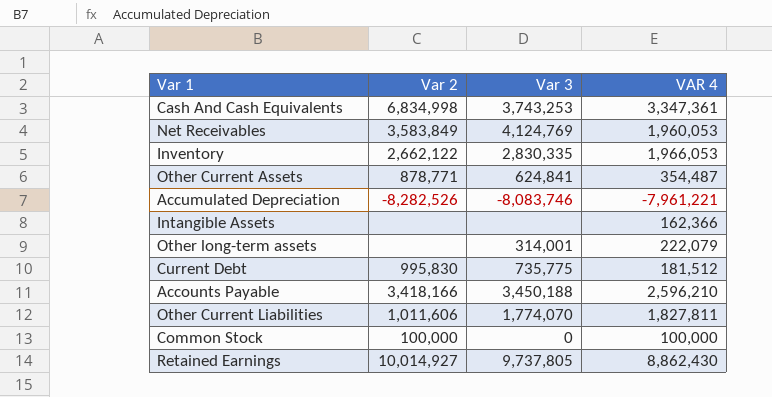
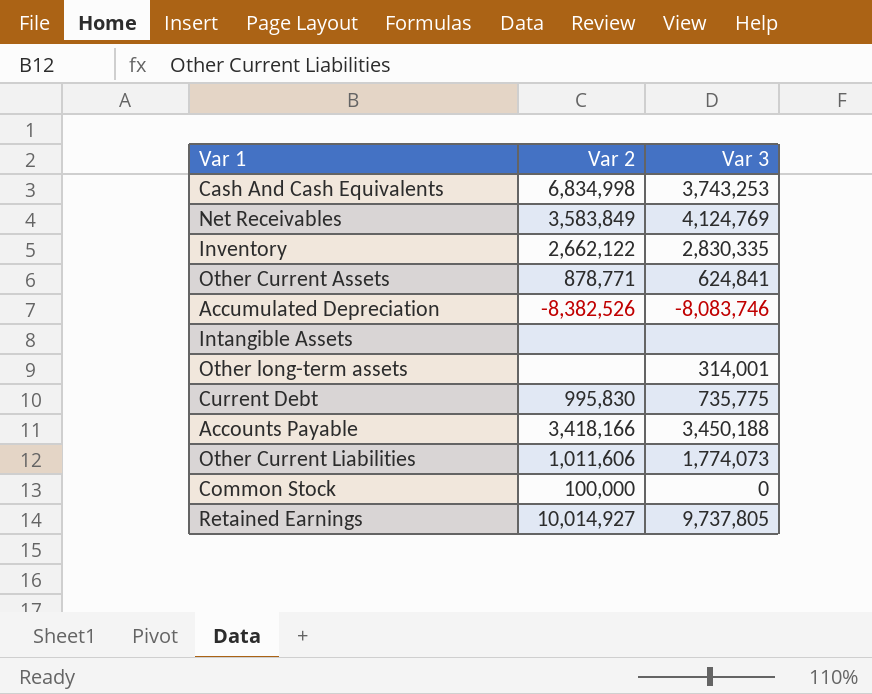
column VAR 4 | position: 4 -> none
Accumulated Depreciation | Var 2: -8,282,526 -> -8,382,526
Other Current Liabilities | Var 3: 1,774,070 -> 1,774,073

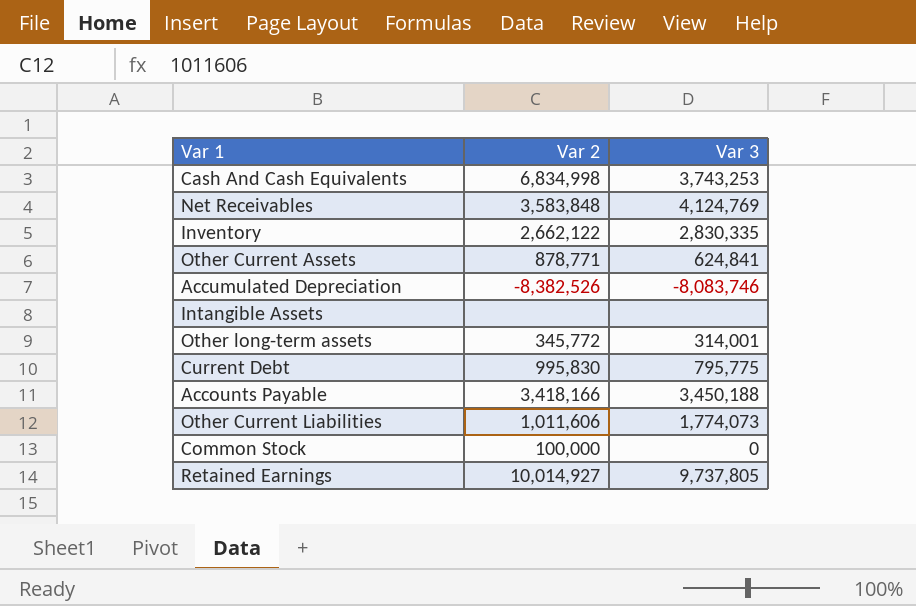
Net Receivables | Var 2: 3,583,849 -> 3,583,848
Other long-term assets | Var 2: none -> 345,772
Current Debt | Var 3: 735,775 -> 795,775

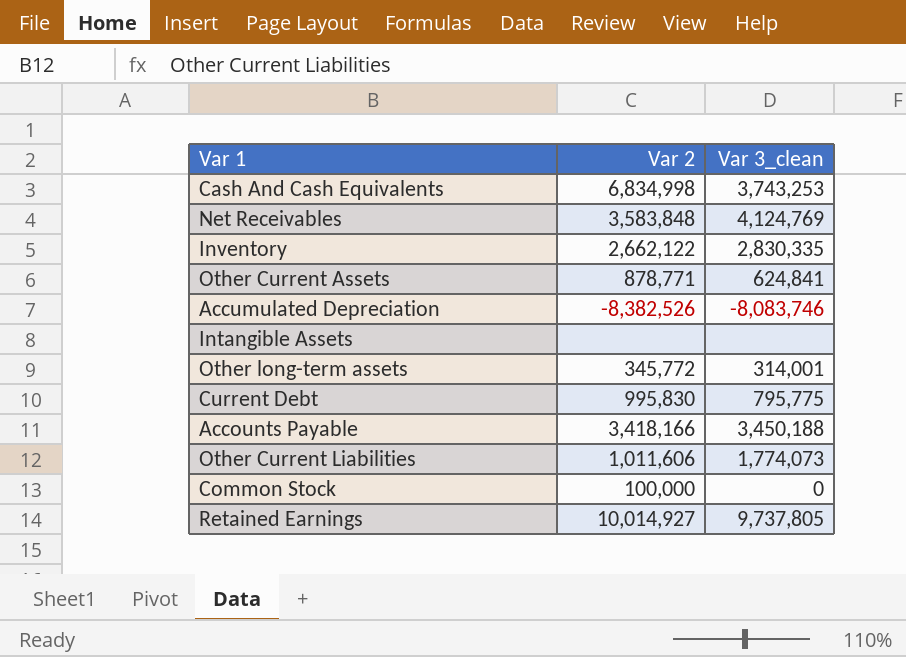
column name: Var 3 -> Var 3_clean

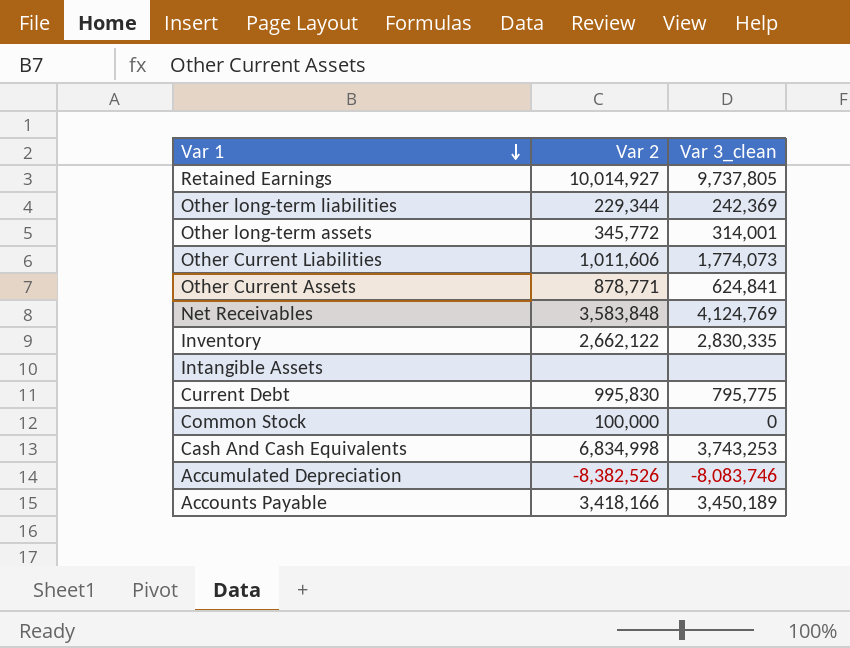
row order: none -> Var 1 descending
row Other long-term liabilities: none -> 229,344 | 242,369
Accounts Payable | Var 3_clean: 3,450,188 -> 3,450,189

